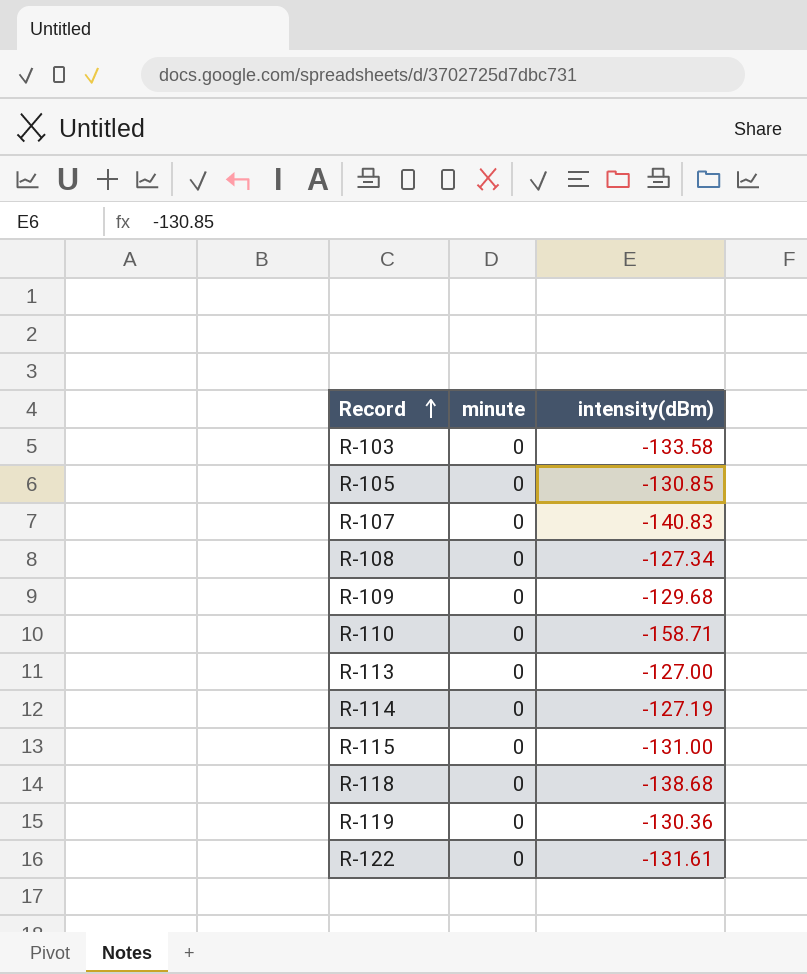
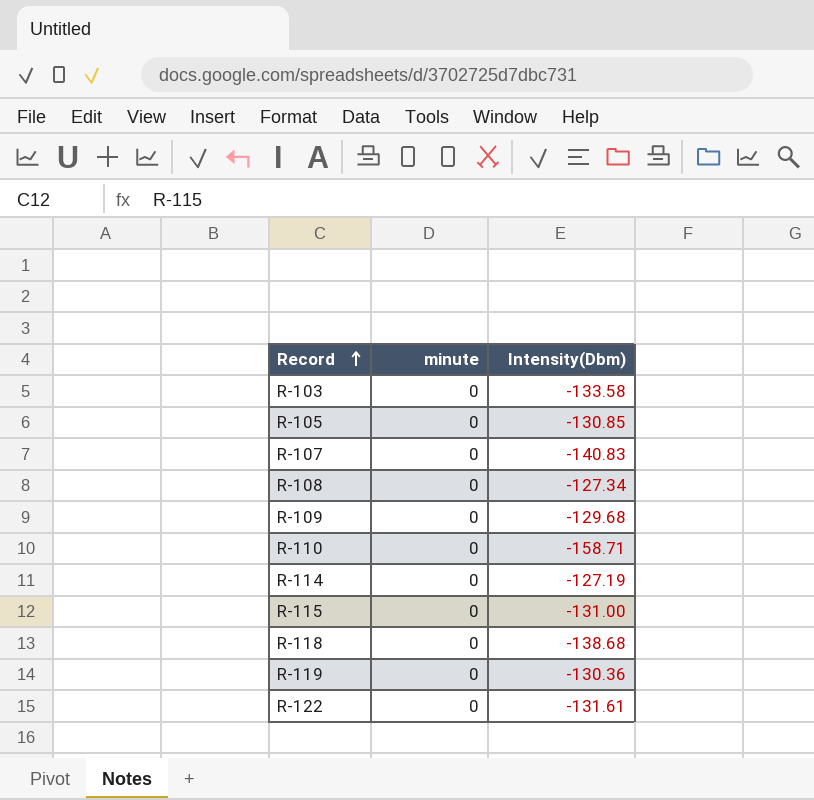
column name: intensity(dBm) -> Intensity(Dbm)
row R-113: 0 | -127.00 -> none

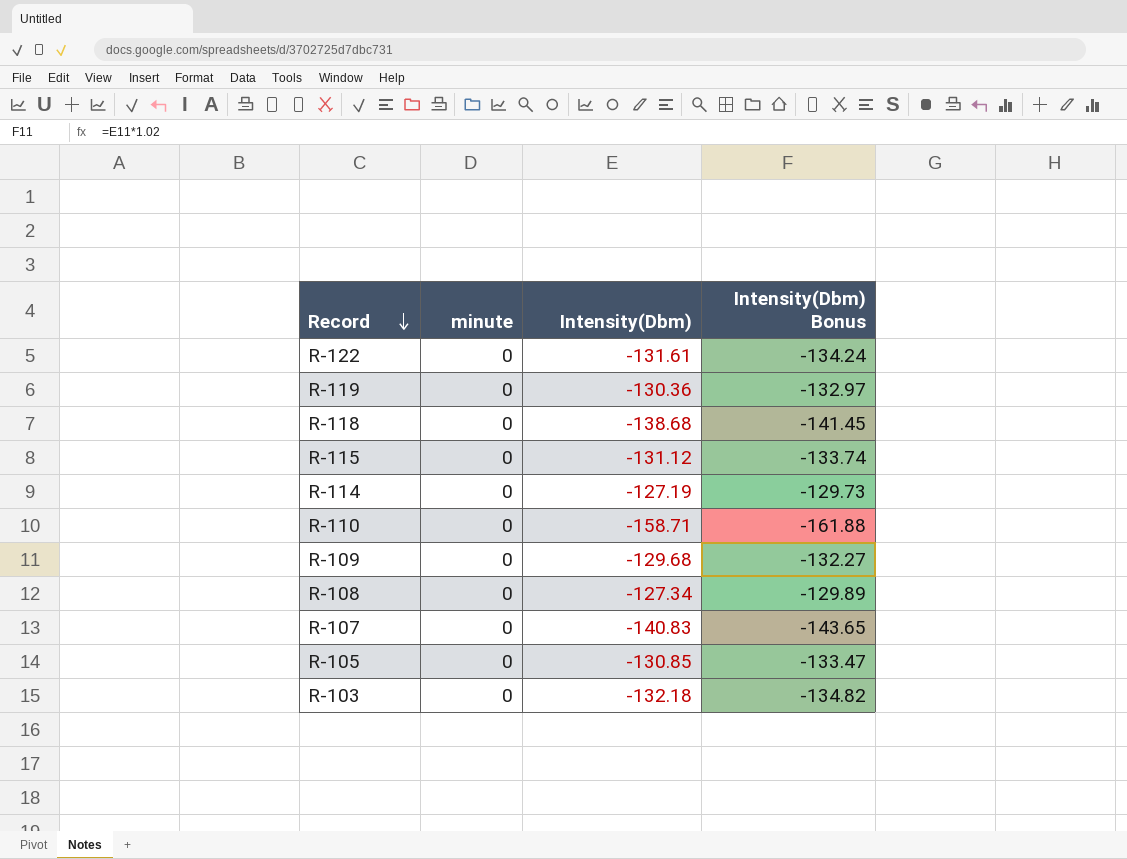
row order: Record ascending -> Record descending
column Intensity(Dbm) Bonus | formula: none -> [Intensity(Dbm)] * 1.02
R-115 | Intensity(Dbm): -131.00 -> -131.12
R-103 | Intensity(Dbm): -133.58 -> -132.18

